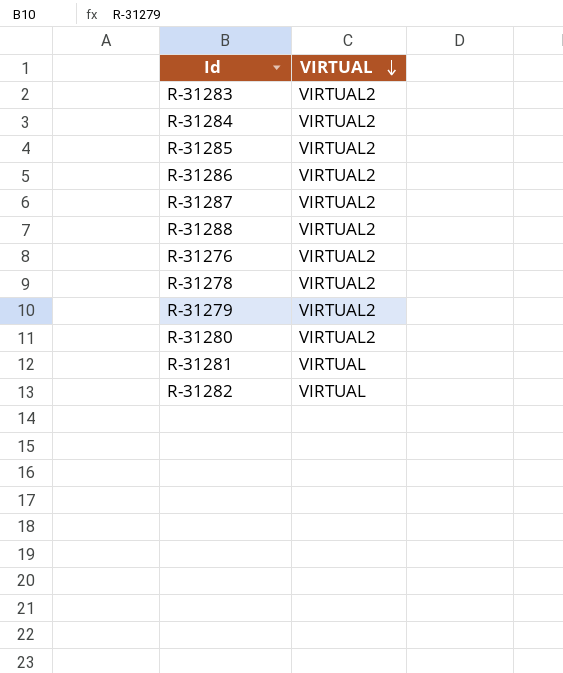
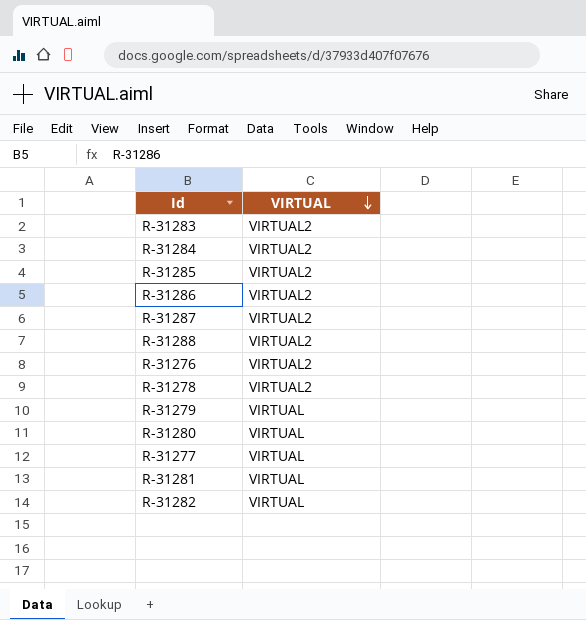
R-31279 | VIRTUAL: VIRTUAL2 -> VIRTUAL
R-31280 | VIRTUAL: VIRTUAL2 -> VIRTUAL
row R-31277: none -> VIRTUAL

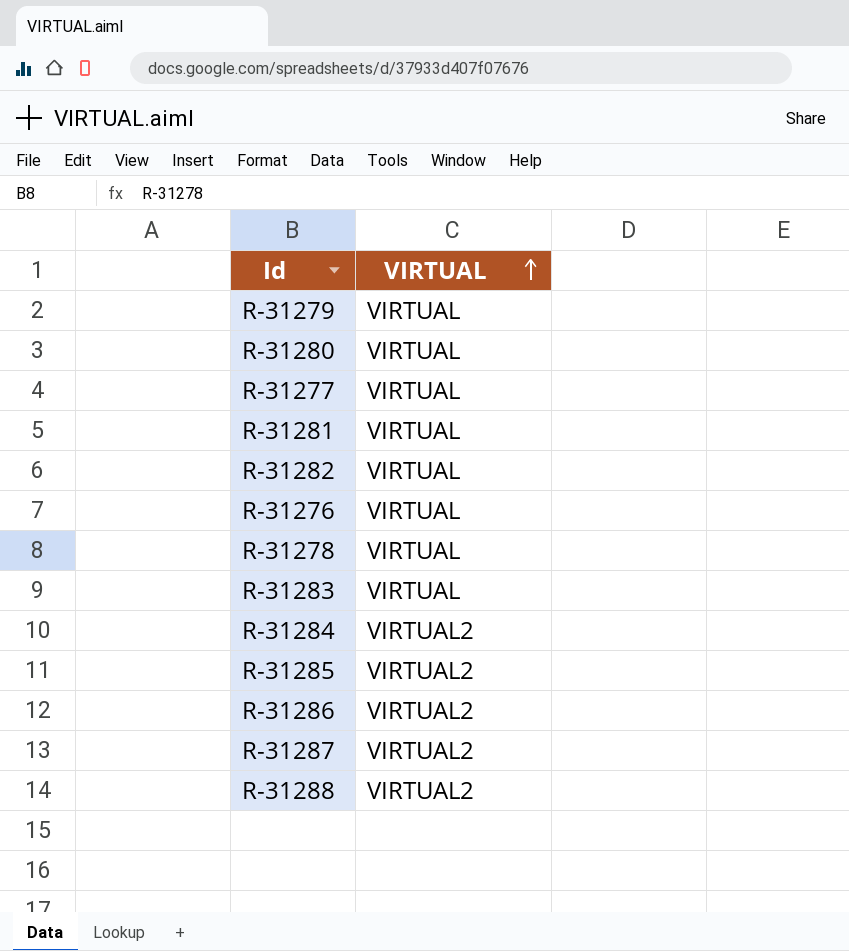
row order: VIRTUAL descending -> VIRTUAL ascending
R-31276 | VIRTUAL: VIRTUAL2 -> VIRTUAL
R-31278 | VIRTUAL: VIRTUAL2 -> VIRTUAL
R-31283 | VIRTUAL: VIRTUAL2 -> VIRTUAL

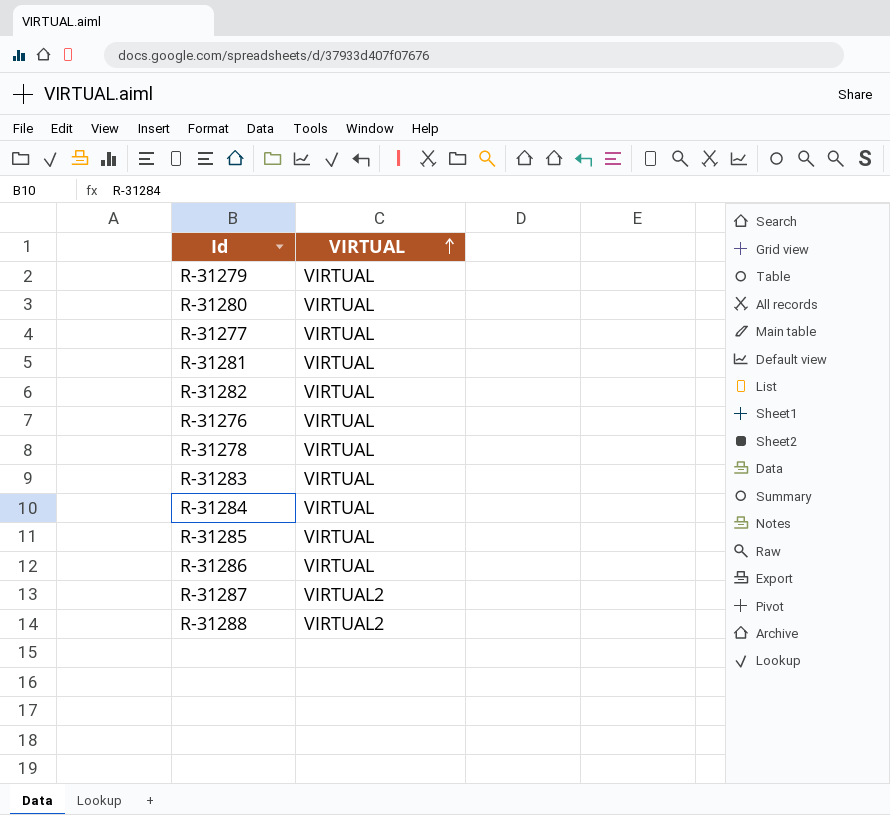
R-31284 | VIRTUAL: VIRTUAL2 -> VIRTUAL
R-31285 | VIRTUAL: VIRTUAL2 -> VIRTUAL
R-31286 | VIRTUAL: VIRTUAL2 -> VIRTUAL

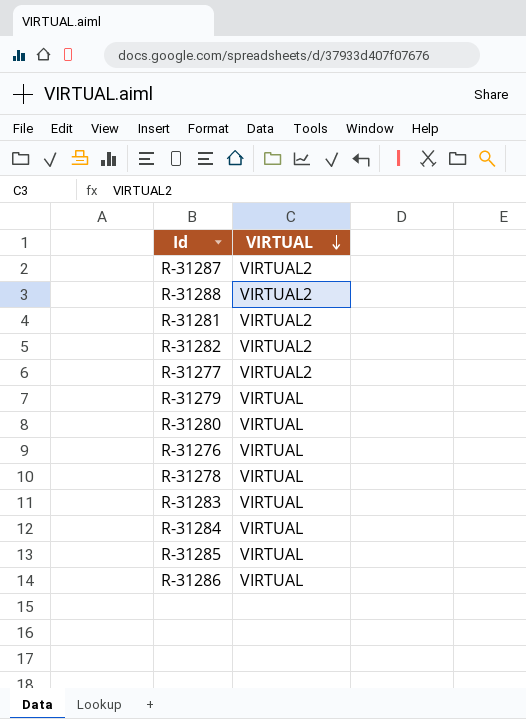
row order: VIRTUAL ascending -> VIRTUAL descending
R-31281 | VIRTUAL: VIRTUAL -> VIRTUAL2
R-31282 | VIRTUAL: VIRTUAL -> VIRTUAL2
R-31277 | VIRTUAL: VIRTUAL -> VIRTUAL2

